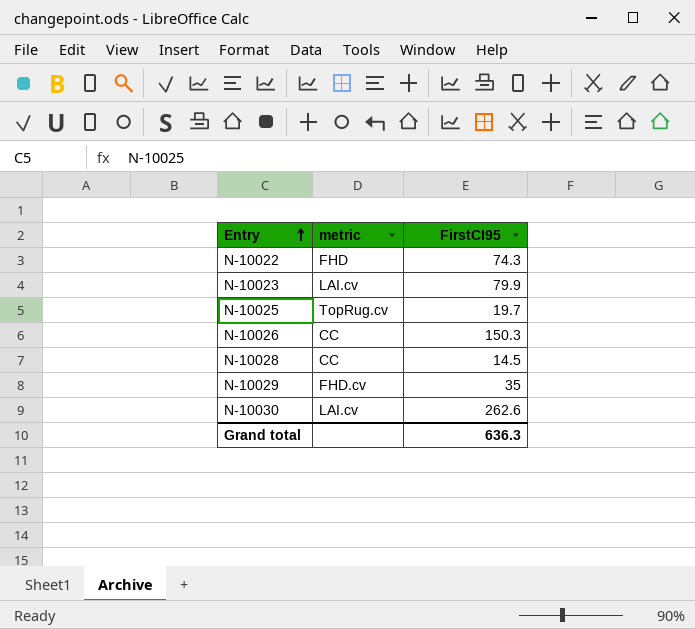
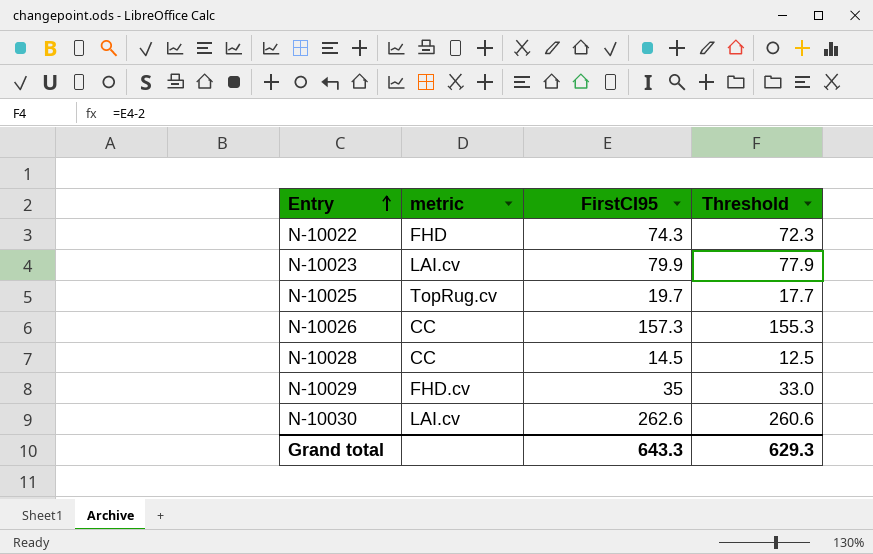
column Threshold | formula: none -> [FirstCI95] - 2
N-10026 | FirstCI95: 150.3 -> 157.3
Grand total | FirstCI95: 636.3 -> 643.3

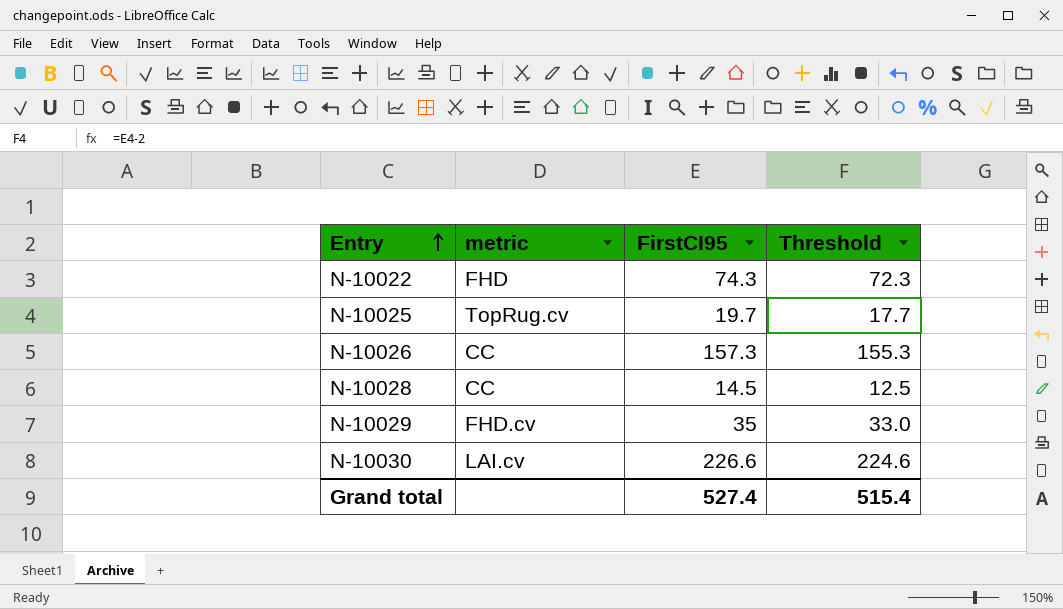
row N-10023: LAI.cv | 79.9 | 77.9 -> none
N-10030 | FirstCI95: 262.6 -> 226.6
N-10030 | Threshold: 260.6 -> 224.6
Grand total | FirstCI95: 643.3 -> 527.4
Grand total | Threshold: 629.3 -> 515.4

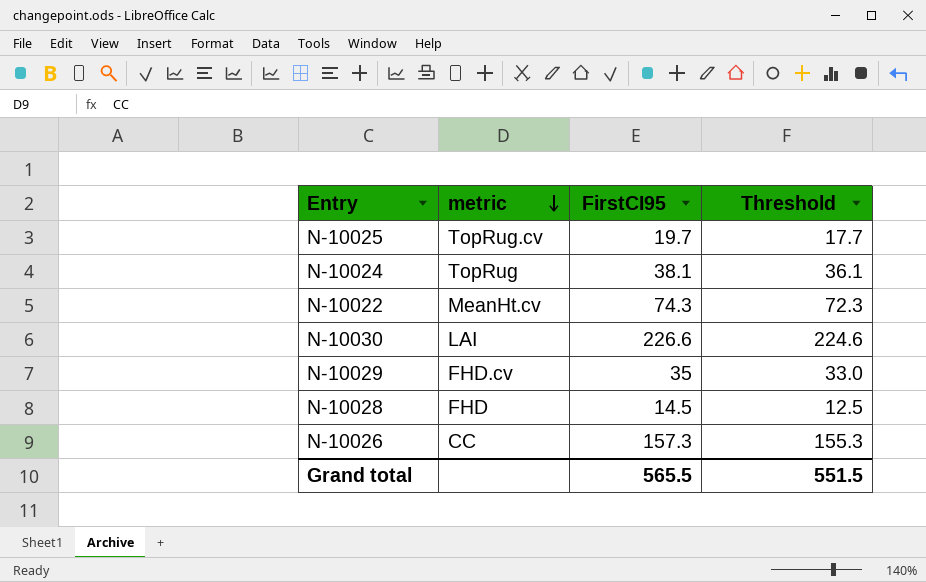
row order: Entry ascending -> metric descending
row N-10024: none -> TopRug | 38.1 | 36.1
N-10022 | metric: FHD -> MeanHt.cv
N-10030 | metric: LAI.cv -> LAI
N-10028 | metric: CC -> FHD
Grand total | FirstCI95: 527.4 -> 565.5
Grand total | Threshold: 515.4 -> 551.5

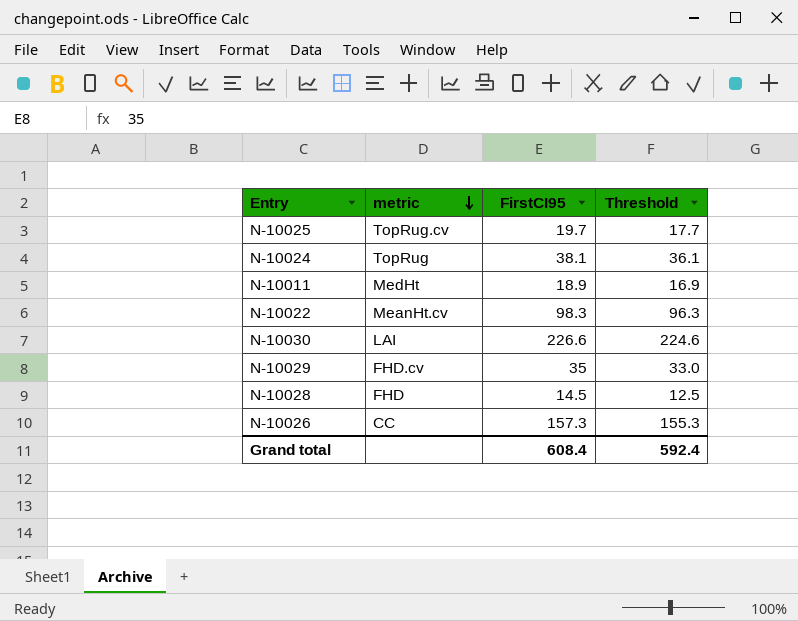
row N-10011: none -> MedHt | 18.9 | 16.9
N-10022 | FirstCI95: 74.3 -> 98.3
N-10022 | Threshold: 72.3 -> 96.3
Grand total | FirstCI95: 565.5 -> 608.4
Grand total | Threshold: 551.5 -> 592.4

